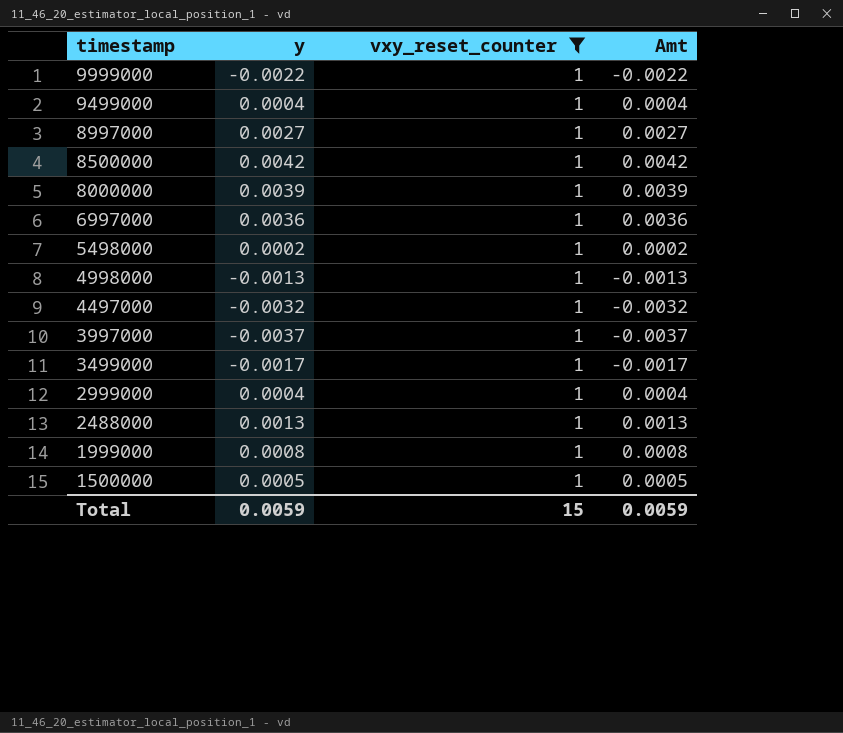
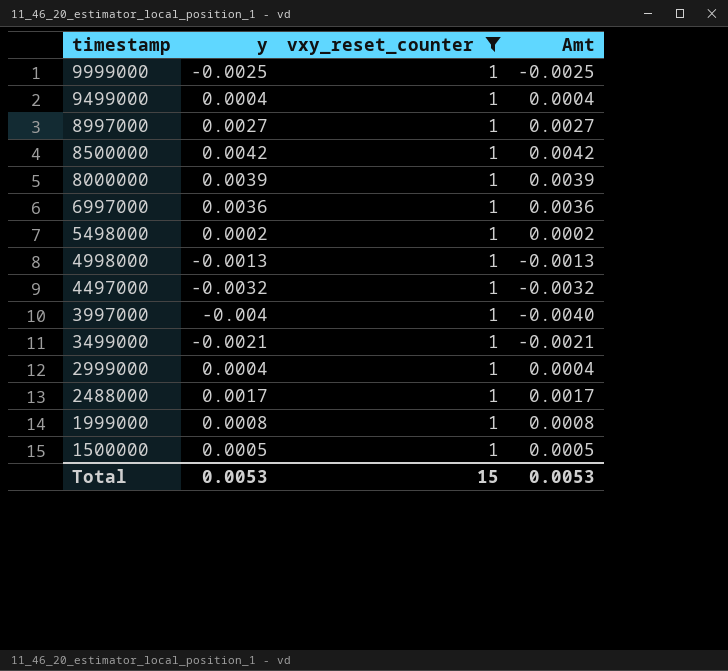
9999000 | y: -0.0022 -> -0.0025
9999000 | Amt: -0.0022 -> -0.0025
3997000 | y: -0.0037 -> -0.004
3997000 | Amt: -0.0037 -> -0.0040
3499000 | y: -0.0017 -> -0.0021
3499000 | Amt: -0.0017 -> -0.0021
2488000 | y: 0.0013 -> 0.0017
2488000 | Amt: 0.0013 -> 0.0017
Total | y: 0.0059 -> 0.0053
Total | Amt: 0.0059 -> 0.0053

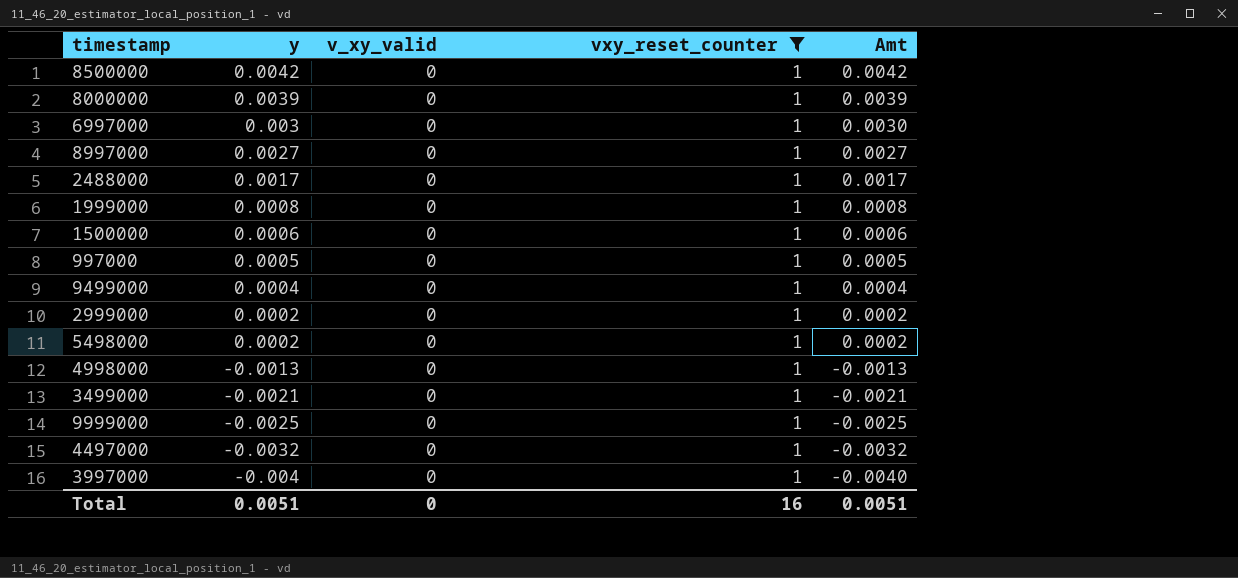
row order: timestamp descending -> y descending
column v_xy_valid | position: none -> 3
6997000 | y: 0.0036 -> 0.003
6997000 | Amt: 0.0036 -> 0.0030
1500000 | y: 0.0005 -> 0.0006
1500000 | Amt: 0.0005 -> 0.0006
row 997000: none -> 0.0005 | 0 | 1 | 0.0005
2999000 | y: 0.0004 -> 0.0002
2999000 | Amt: 0.0004 -> 0.0002
Total | y: 0.0053 -> 0.0051
Total | vxy_reset_counter: 15 -> 16
Total | Amt: 0.0053 -> 0.0051

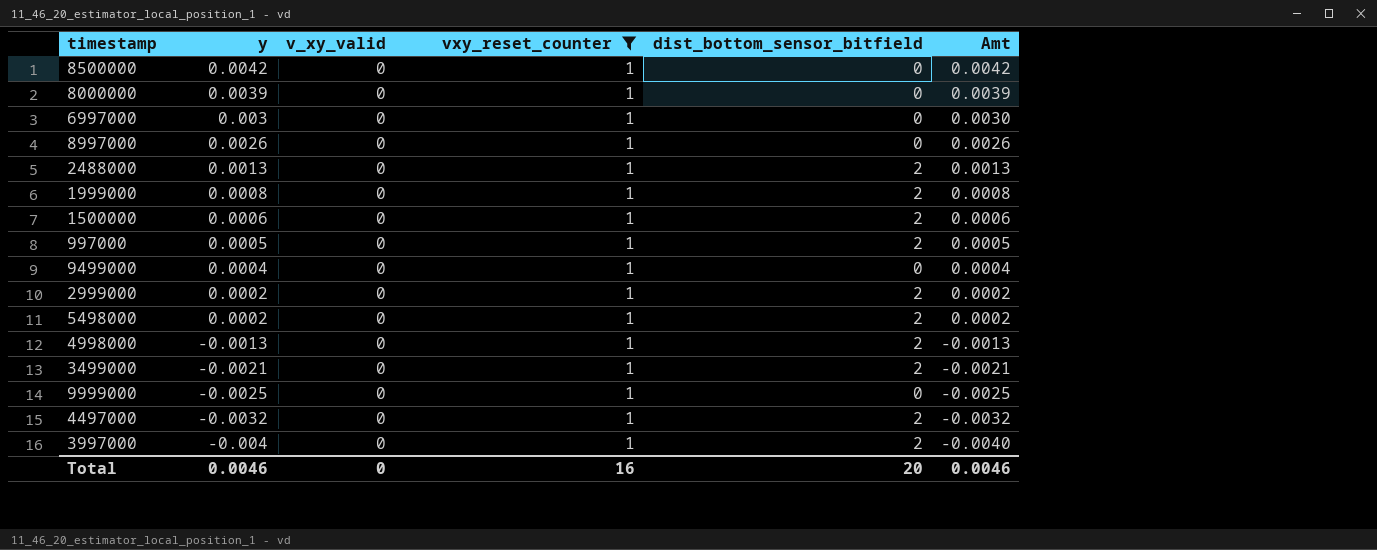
column dist_bottom_sensor_bitfield | position: none -> 5
8997000 | y: 0.0027 -> 0.0026
8997000 | Amt: 0.0027 -> 0.0026
2488000 | y: 0.0017 -> 0.0013
2488000 | Amt: 0.0017 -> 0.0013
Total | y: 0.0051 -> 0.0046
Total | Amt: 0.0051 -> 0.0046

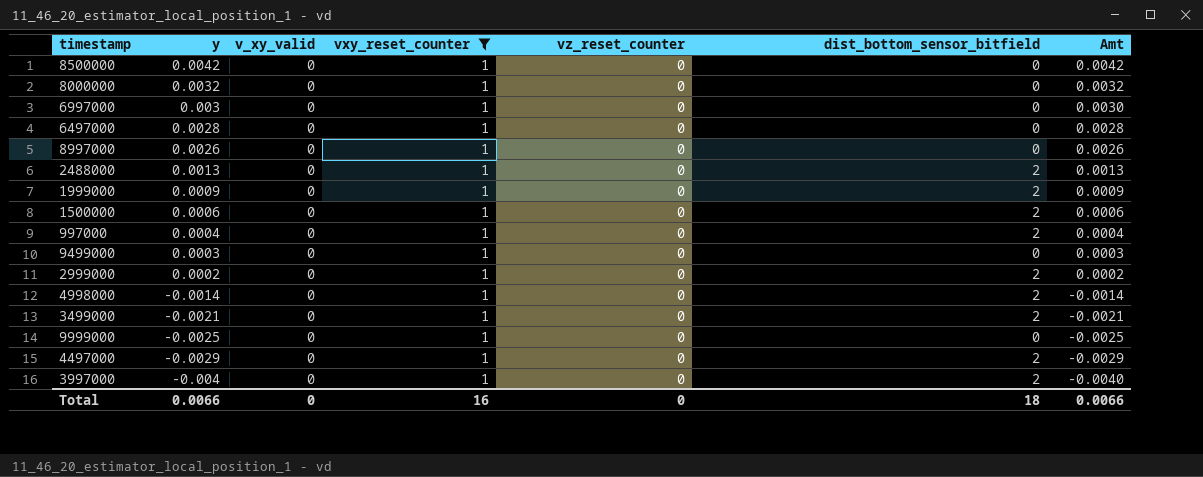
column vz_reset_counter | position: none -> 5
row 5498000: 0.0002 | 0 | 1 | 2 | 0.0002 -> none
8000000 | y: 0.0039 -> 0.0032
8000000 | Amt: 0.0039 -> 0.0032
row 6497000: none -> 0.0028 | 0 | 1 | 0 | 0 | 0.0028
1999000 | y: 0.0008 -> 0.0009
1999000 | Amt: 0.0008 -> 0.0009
997000 | y: 0.0005 -> 0.0004
997000 | Amt: 0.0005 -> 0.0004
9499000 | y: 0.0004 -> 0.0003
9499000 | Amt: 0.0004 -> 0.0003
4998000 | y: -0.0013 -> -0.0014
4998000 | Amt: -0.0013 -> -0.0014
4497000 | y: -0.0032 -> -0.0029
4497000 | Amt: -0.0032 -> -0.0029
Total | y: 0.0046 -> 0.0066
Total | dist_bottom_sensor_bitfield: 20 -> 18
Total | Amt: 0.0046 -> 0.0066

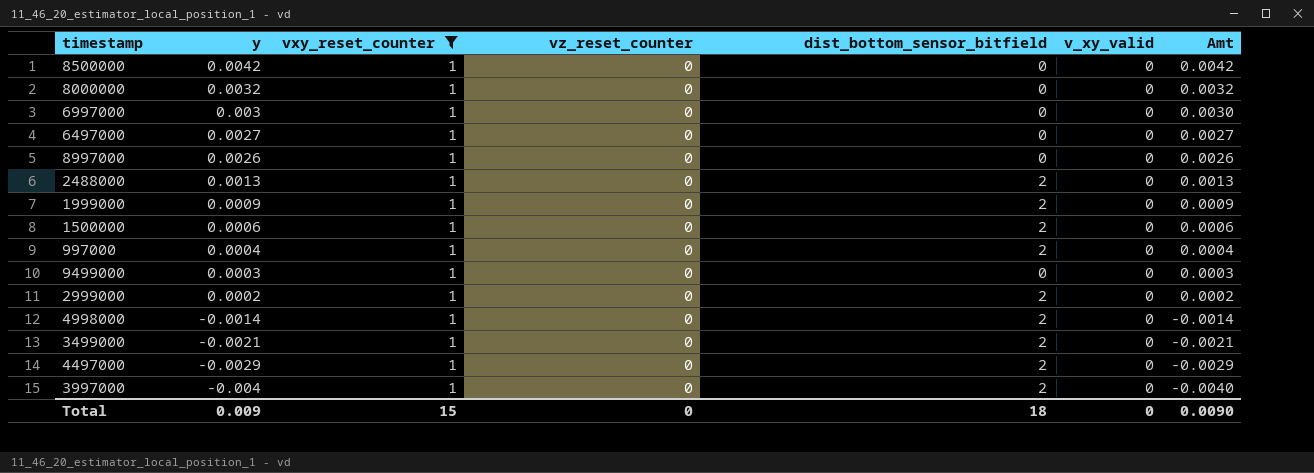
column v_xy_valid | position: 3 -> 6
row 9999000: -0.0025 | 0 | 1 | 0 | 0 | -0.0025 -> none
6497000 | y: 0.0028 -> 0.0027
6497000 | Amt: 0.0028 -> 0.0027
Total | y: 0.0066 -> 0.009
Total | vxy_reset_counter: 16 -> 15
Total | Amt: 0.0066 -> 0.0090

